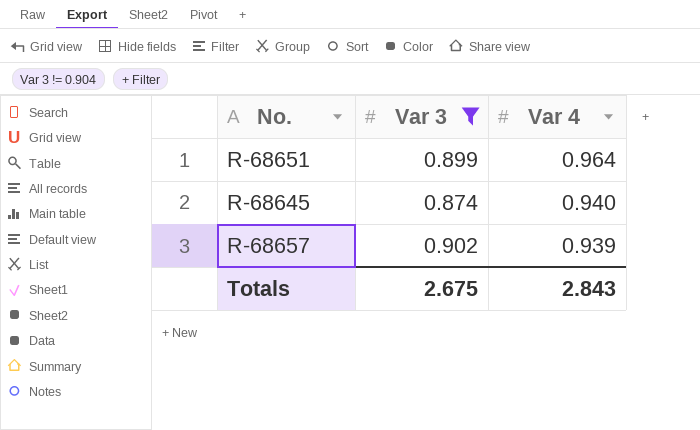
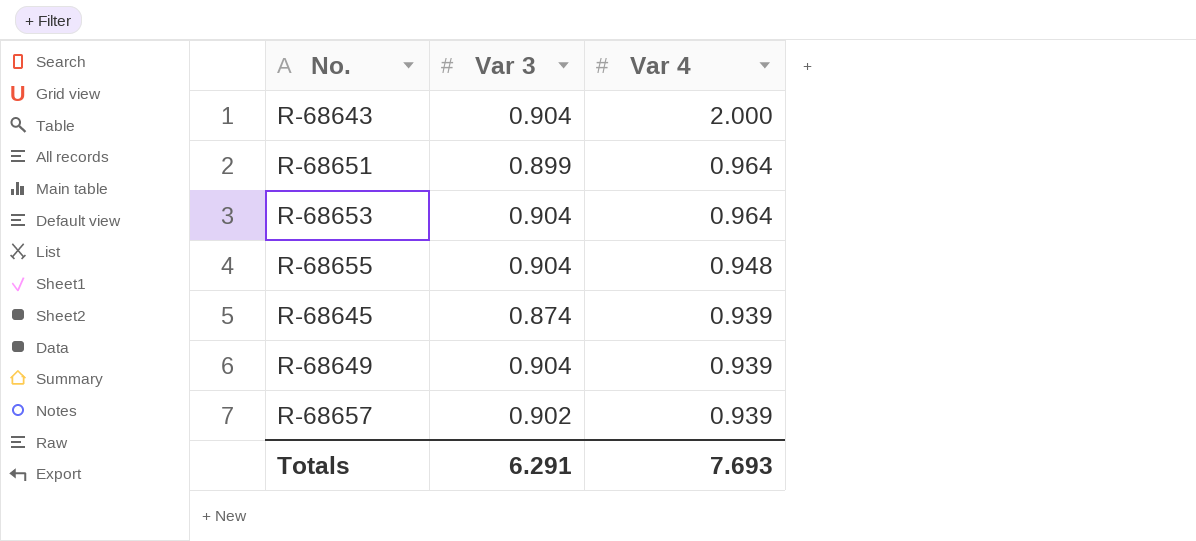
filter: Var 3 != 0.904 -> none
R-68645 | Var 4: 0.940 -> 0.939
Totals | Var 3: 2.675 -> 6.291
Totals | Var 4: 2.843 -> 7.693

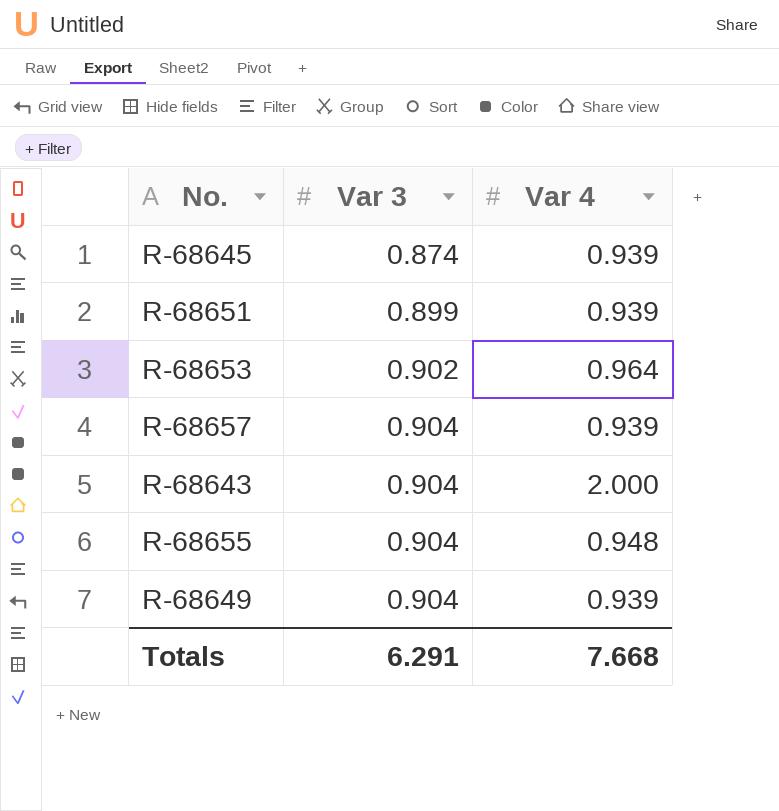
row order: Var 4 descending -> Var 3 ascending
R-68651 | Var 4: 0.964 -> 0.939
R-68653 | Var 3: 0.904 -> 0.902
R-68657 | Var 3: 0.902 -> 0.904
Totals | Var 4: 7.693 -> 7.668

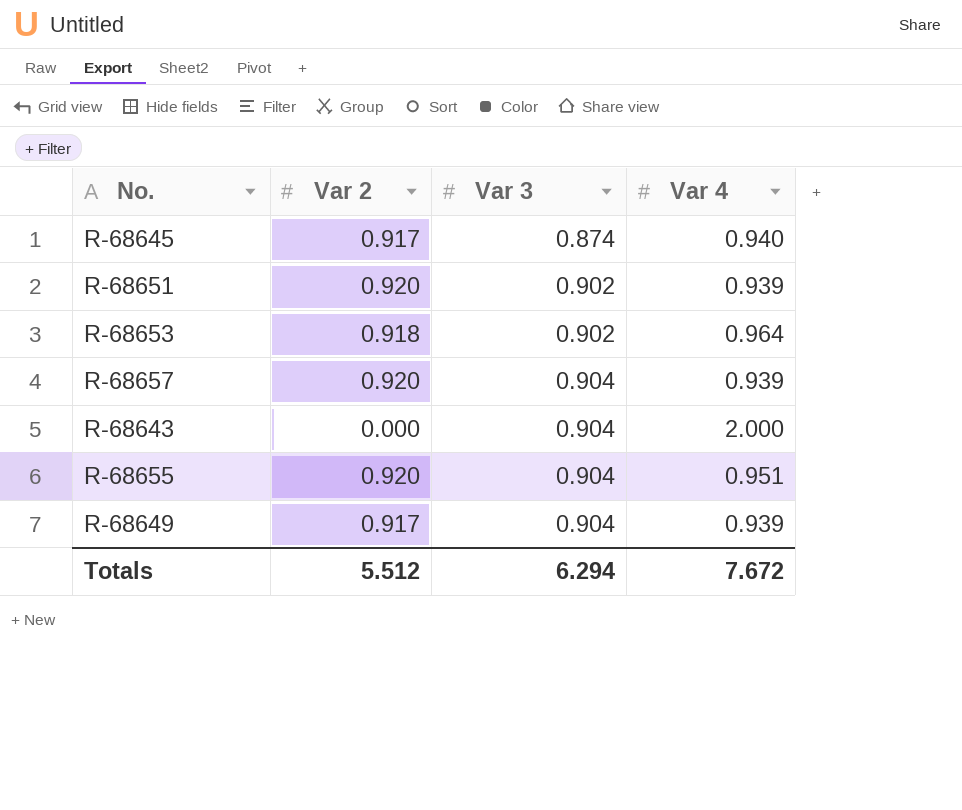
column Var 2 | position: none -> 2
R-68645 | Var 4: 0.939 -> 0.940
R-68651 | Var 3: 0.899 -> 0.902
R-68655 | Var 4: 0.948 -> 0.951
Totals | Var 3: 6.291 -> 6.294
Totals | Var 4: 7.668 -> 7.672

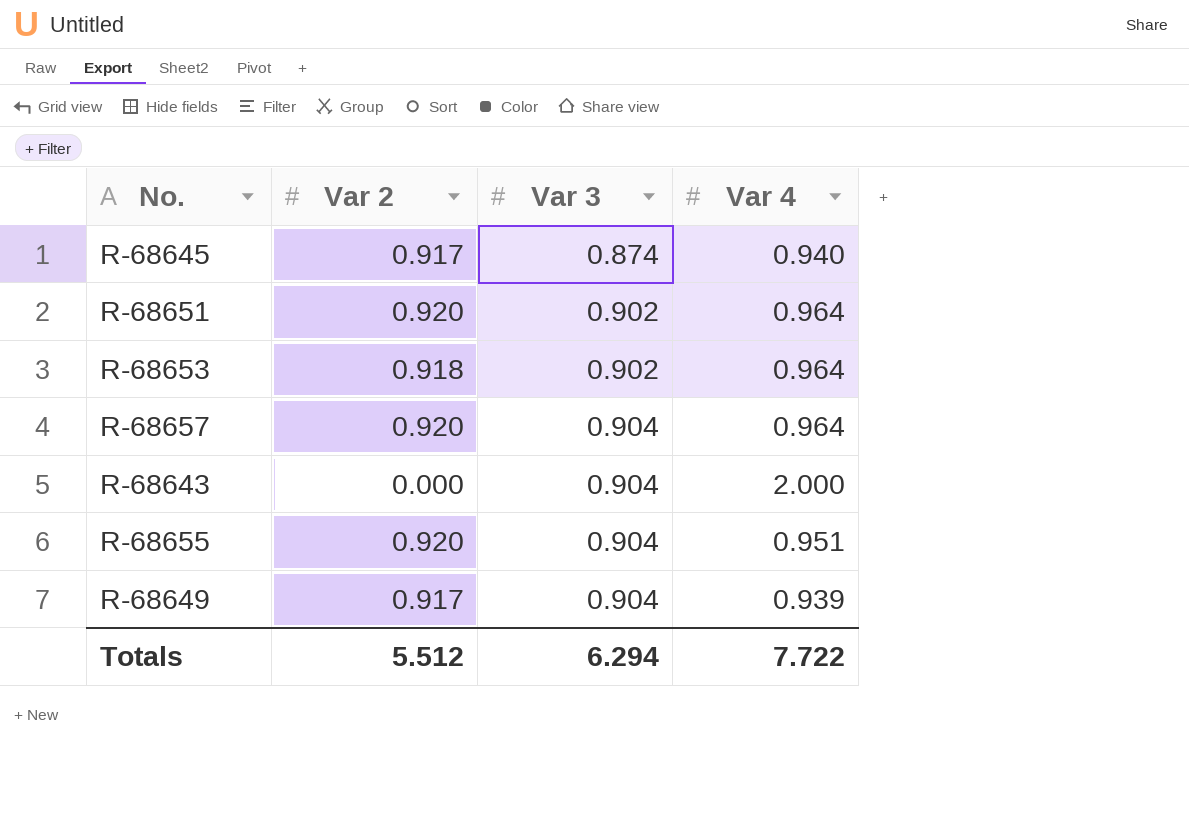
R-68651 | Var 4: 0.939 -> 0.964
R-68657 | Var 4: 0.939 -> 0.964
Totals | Var 4: 7.672 -> 7.722

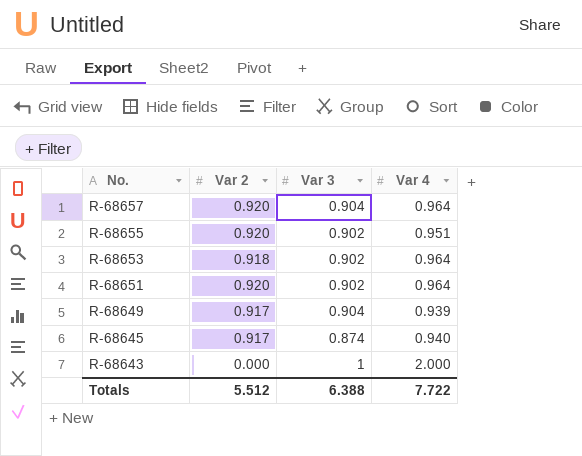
row order: Var 3 ascending -> No. descending
R-68655 | Var 3: 0.904 -> 0.902
R-68643 | Var 3: 0.904 -> 1
Totals | Var 3: 6.294 -> 6.388

